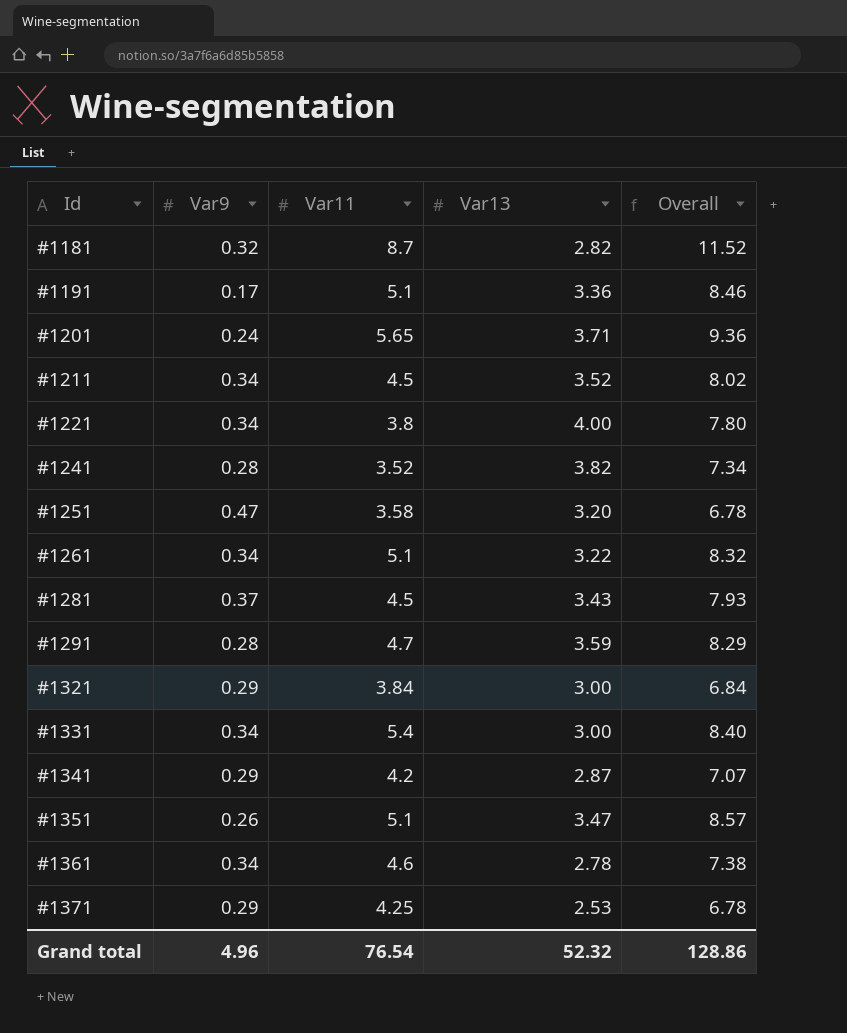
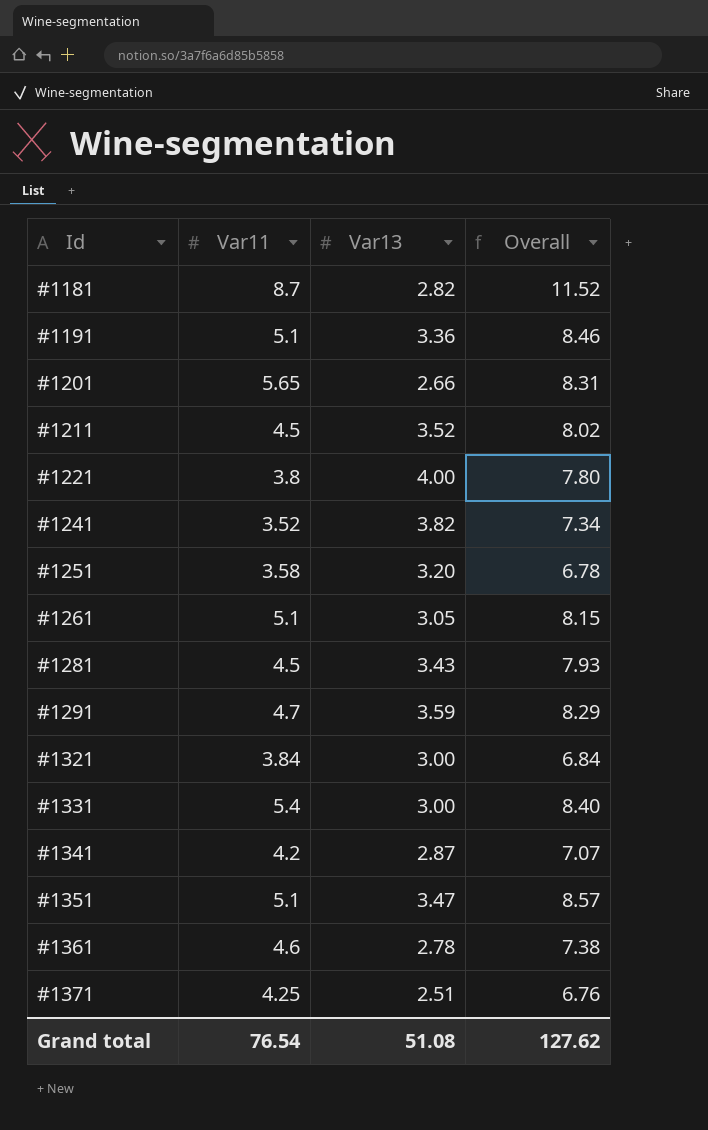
column Var9 | position: 2 -> none
#1201 | Var13: 3.71 -> 2.66
#1201 | Overall: 9.36 -> 8.31
#1261 | Var13: 3.22 -> 3.05
#1261 | Overall: 8.32 -> 8.15
#1371 | Var13: 2.53 -> 2.51
#1371 | Overall: 6.78 -> 6.76
Grand total | Var13: 52.32 -> 51.08
Grand total | Overall: 128.86 -> 127.62

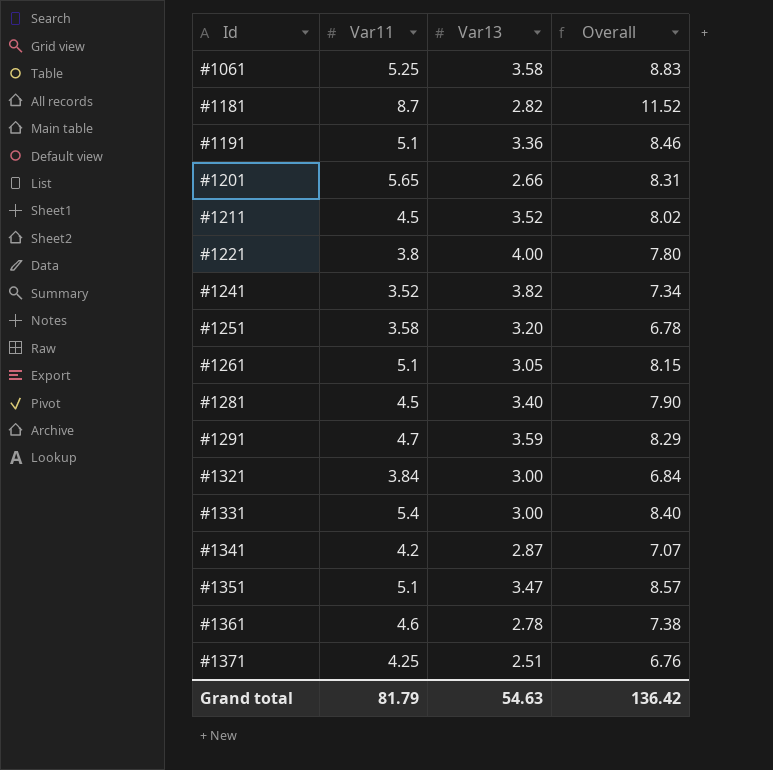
row #1061: none -> 5.25 | 3.58 | 8.83
#1281 | Var13: 3.43 -> 3.40
#1281 | Overall: 7.93 -> 7.90
Grand total | Var11: 76.54 -> 81.79
Grand total | Var13: 51.08 -> 54.63
Grand total | Overall: 127.62 -> 136.42

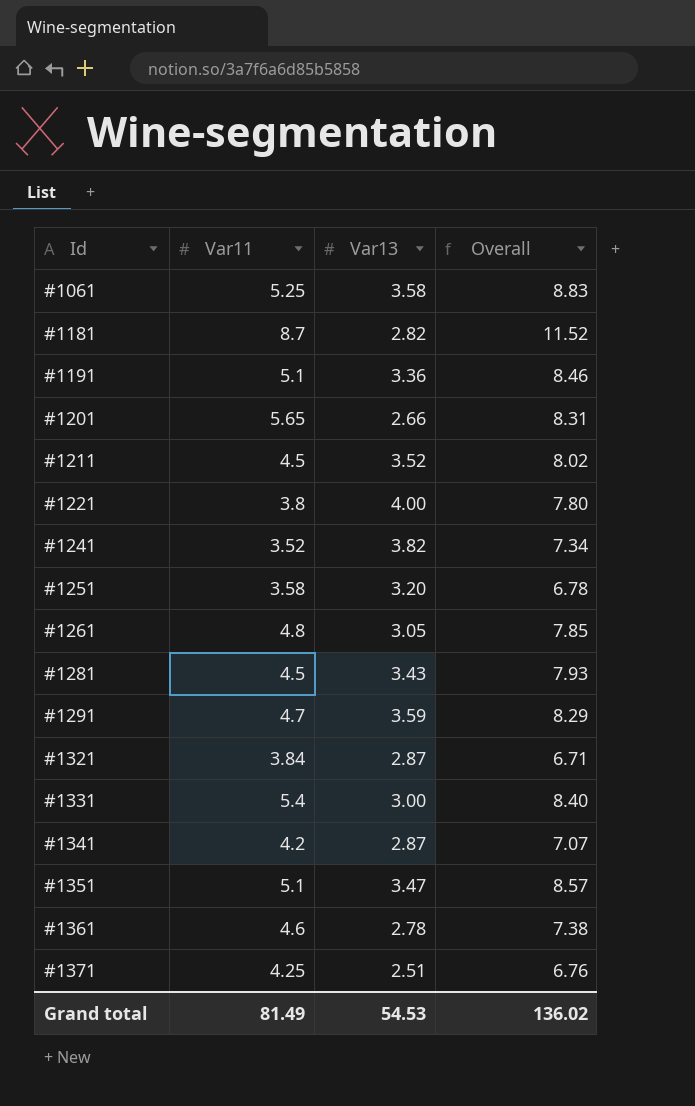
#1261 | Var11: 5.1 -> 4.8
#1261 | Overall: 8.15 -> 7.85
#1281 | Var13: 3.40 -> 3.43
#1281 | Overall: 7.90 -> 7.93
#1321 | Var13: 3.00 -> 2.87
#1321 | Overall: 6.84 -> 6.71
Grand total | Var11: 81.79 -> 81.49
Grand total | Var13: 54.63 -> 54.53
Grand total | Overall: 136.42 -> 136.02

